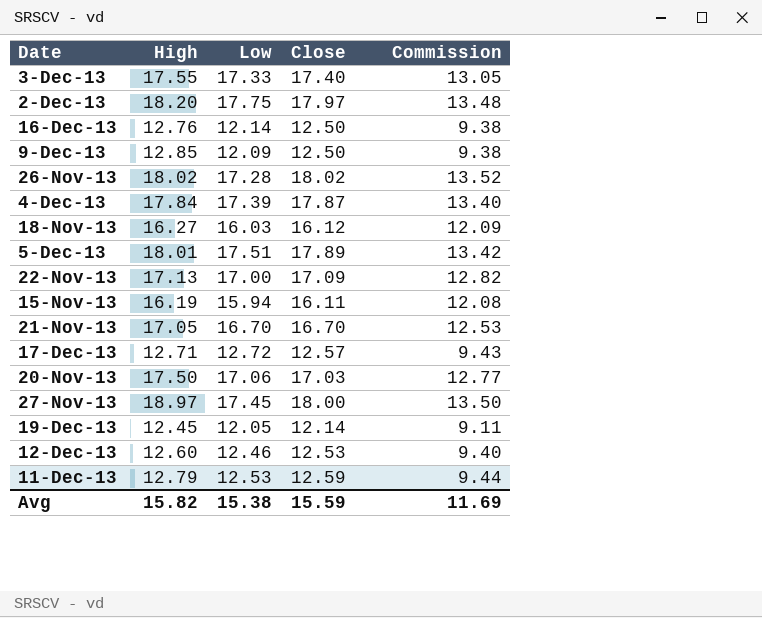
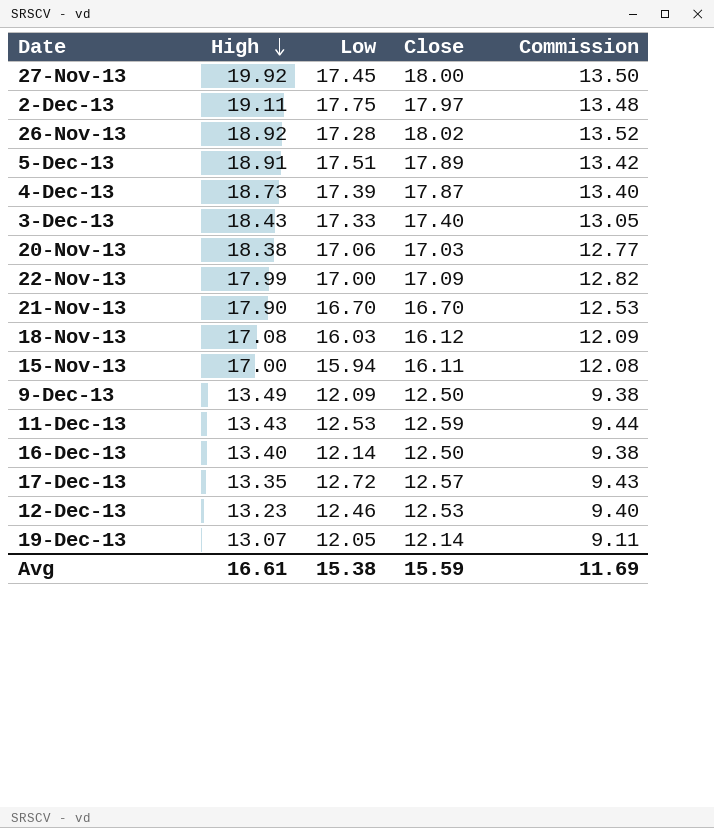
row order: none -> High descending
27-Nov-13 | High: 18.97 -> 19.92
2-Dec-13 | High: 18.20 -> 19.11
26-Nov-13 | High: 18.02 -> 18.92
5-Dec-13 | High: 18.01 -> 18.91
4-Dec-13 | High: 17.84 -> 18.73
3-Dec-13 | High: 17.55 -> 18.43
20-Nov-13 | High: 17.50 -> 18.38
22-Nov-13 | High: 17.13 -> 17.99
21-Nov-13 | High: 17.05 -> 17.90
18-Nov-13 | High: 16.27 -> 17.08
15-Nov-13 | High: 16.19 -> 17.00
9-Dec-13 | High: 12.85 -> 13.49
11-Dec-13 | High: 12.79 -> 13.43
16-Dec-13 | High: 12.76 -> 13.40
17-Dec-13 | High: 12.71 -> 13.35
12-Dec-13 | High: 12.60 -> 13.23
19-Dec-13 | High: 12.45 -> 13.07
Avg | High: 15.82 -> 16.61

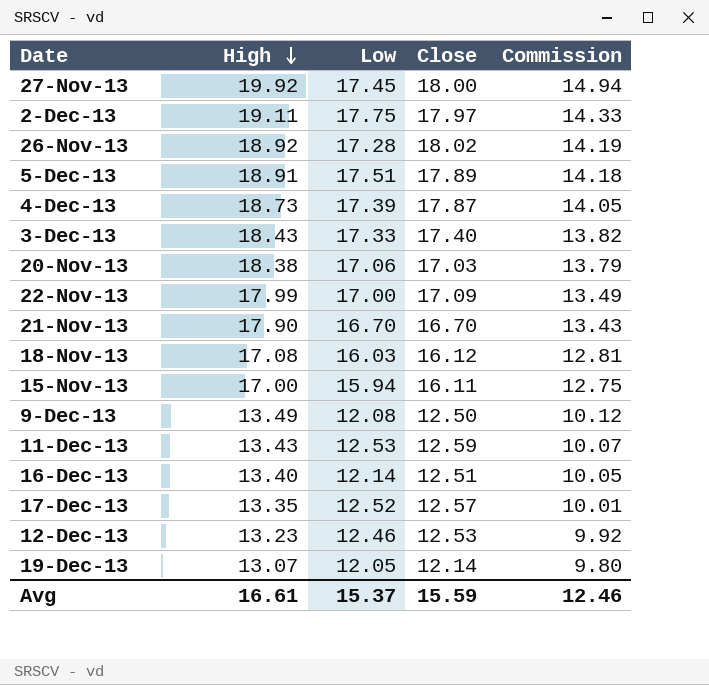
column Commission | formula: [Close] * 0.75 -> [High] * 0.75
9-Dec-13 | Low: 12.09 -> 12.08
16-Dec-13 | Close: 12.50 -> 12.51
17-Dec-13 | Low: 12.72 -> 12.52
Avg | Low: 15.38 -> 15.37
Avg | Commission: 11.69 -> 12.46

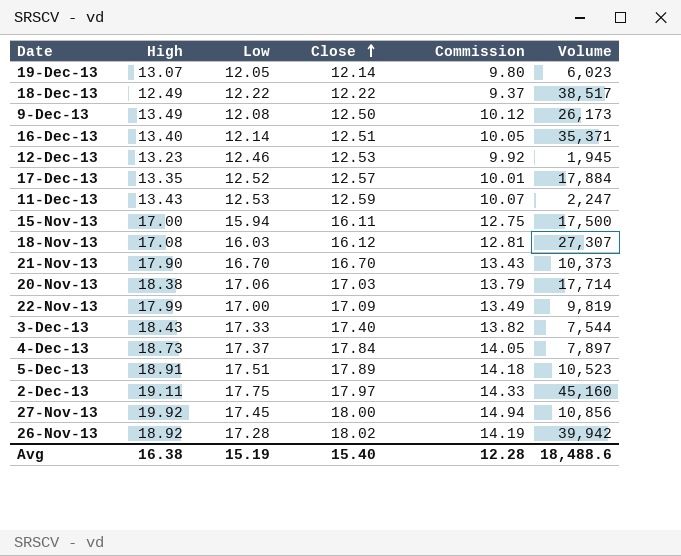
row order: High descending -> Close ascending
column Volume | position: none -> 6
row 18-Dec-13: none -> 12.49 | 12.22 | 12.22 | 9.37 | 38,517
4-Dec-13 | Low: 17.39 -> 17.37
4-Dec-13 | Close: 17.87 -> 17.84
Avg | High: 16.61 -> 16.38
Avg | Low: 15.37 -> 15.19
Avg | Close: 15.59 -> 15.40
Avg | Commission: 12.46 -> 12.28

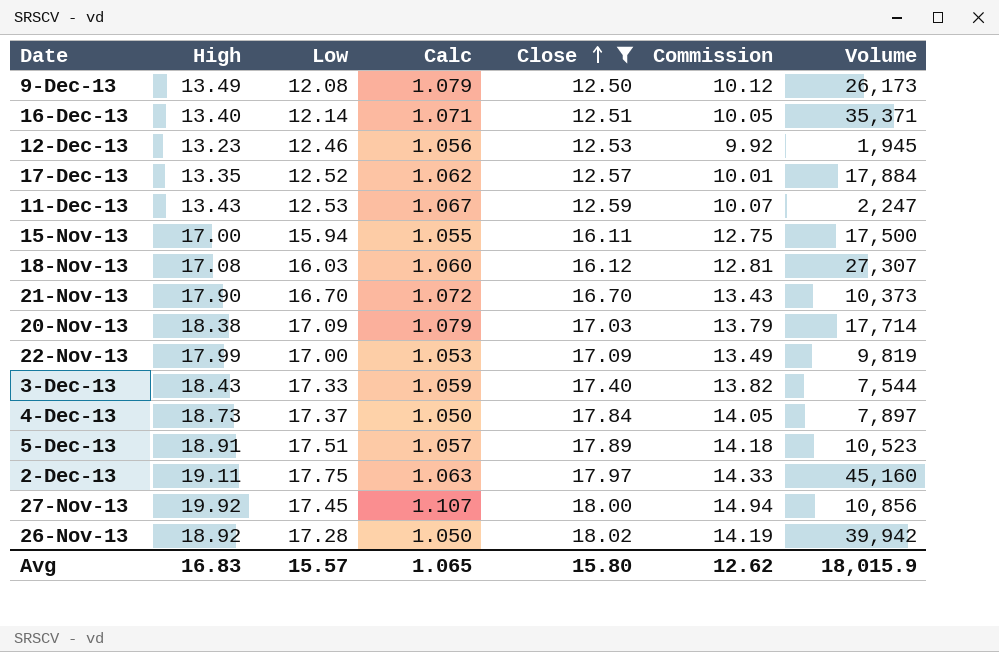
filter: none -> Close >= 12.50
column Calc | formula: none -> [High] / [Close]
20-Nov-13 | Low: 17.06 -> 17.09
Avg | High: 16.38 -> 16.83
Avg | Low: 15.19 -> 15.57
Avg | Close: 15.40 -> 15.80
Avg | Commission: 12.28 -> 12.62
Avg | Volume: 18,488.6 -> 18,015.9

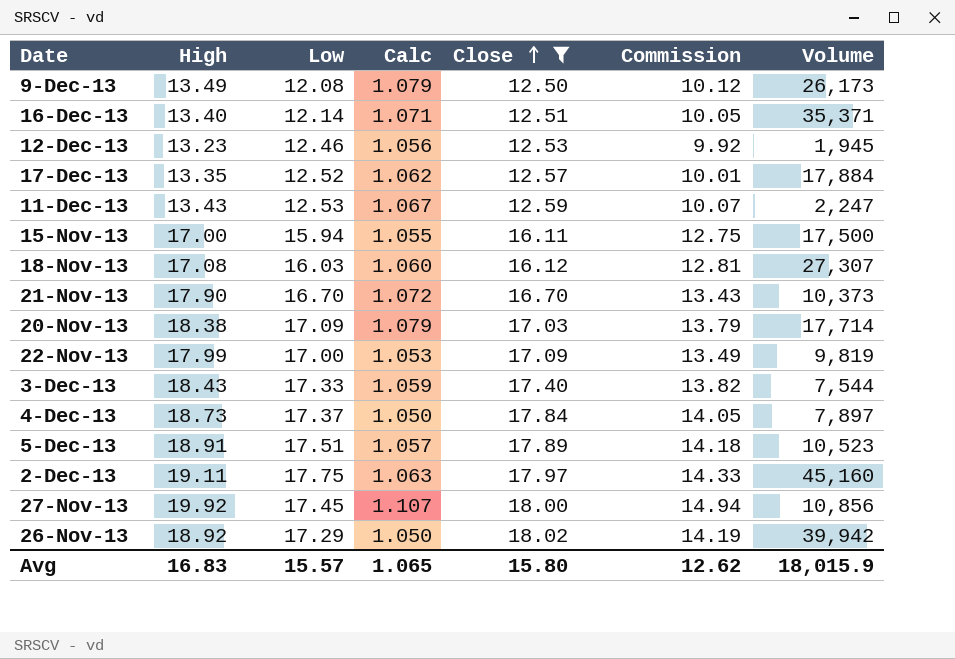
26-Nov-13 | Low: 17.28 -> 17.29

